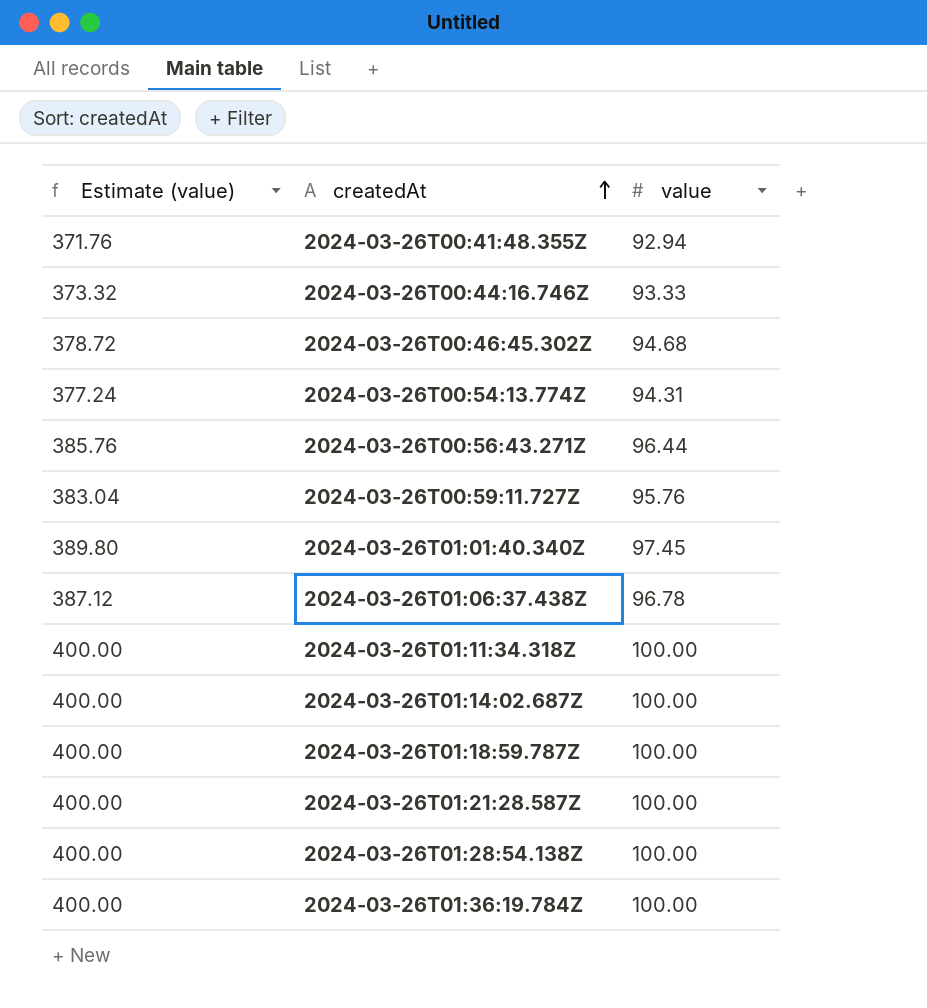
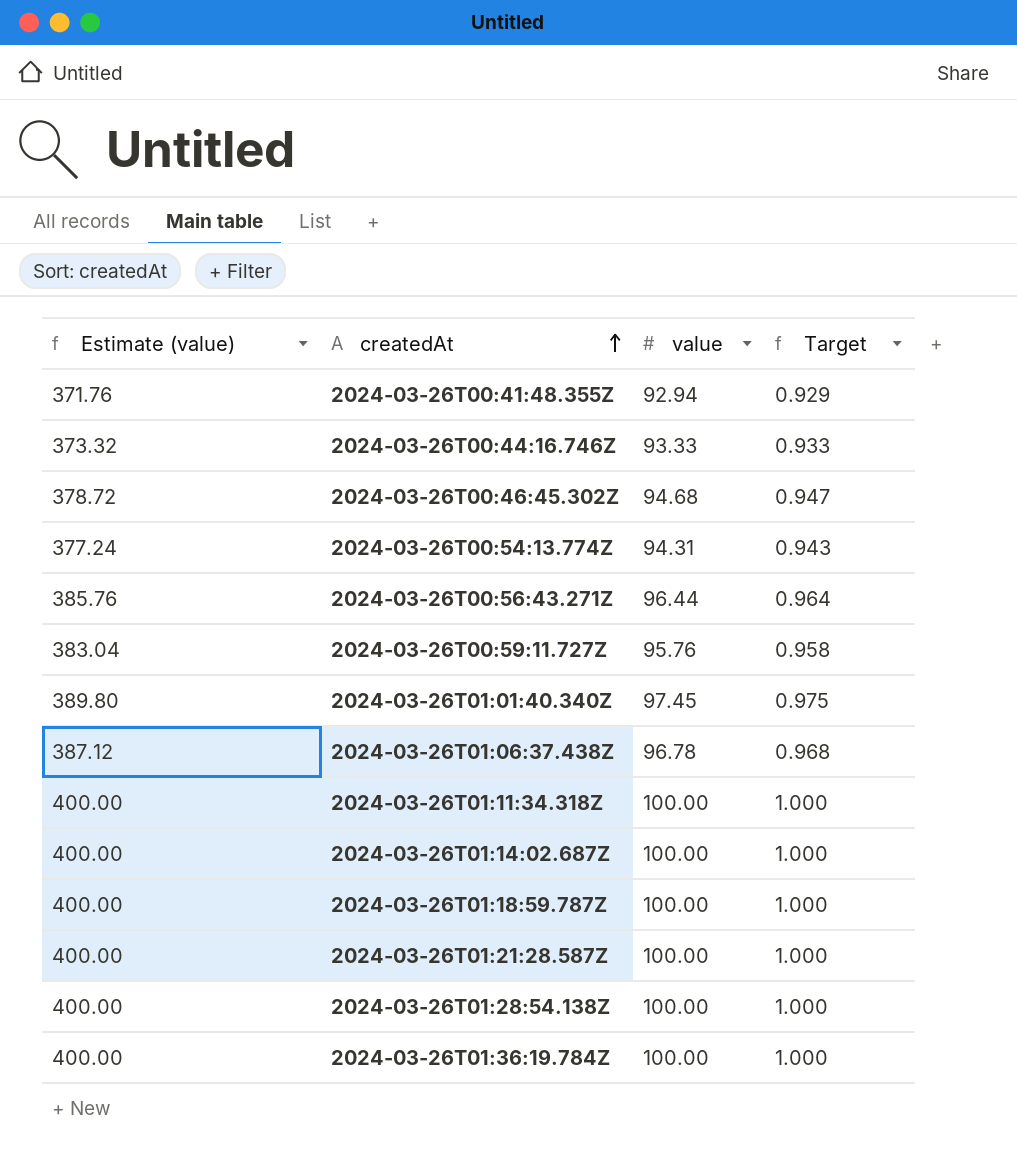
column Target | formula: none -> [value] * 0.01

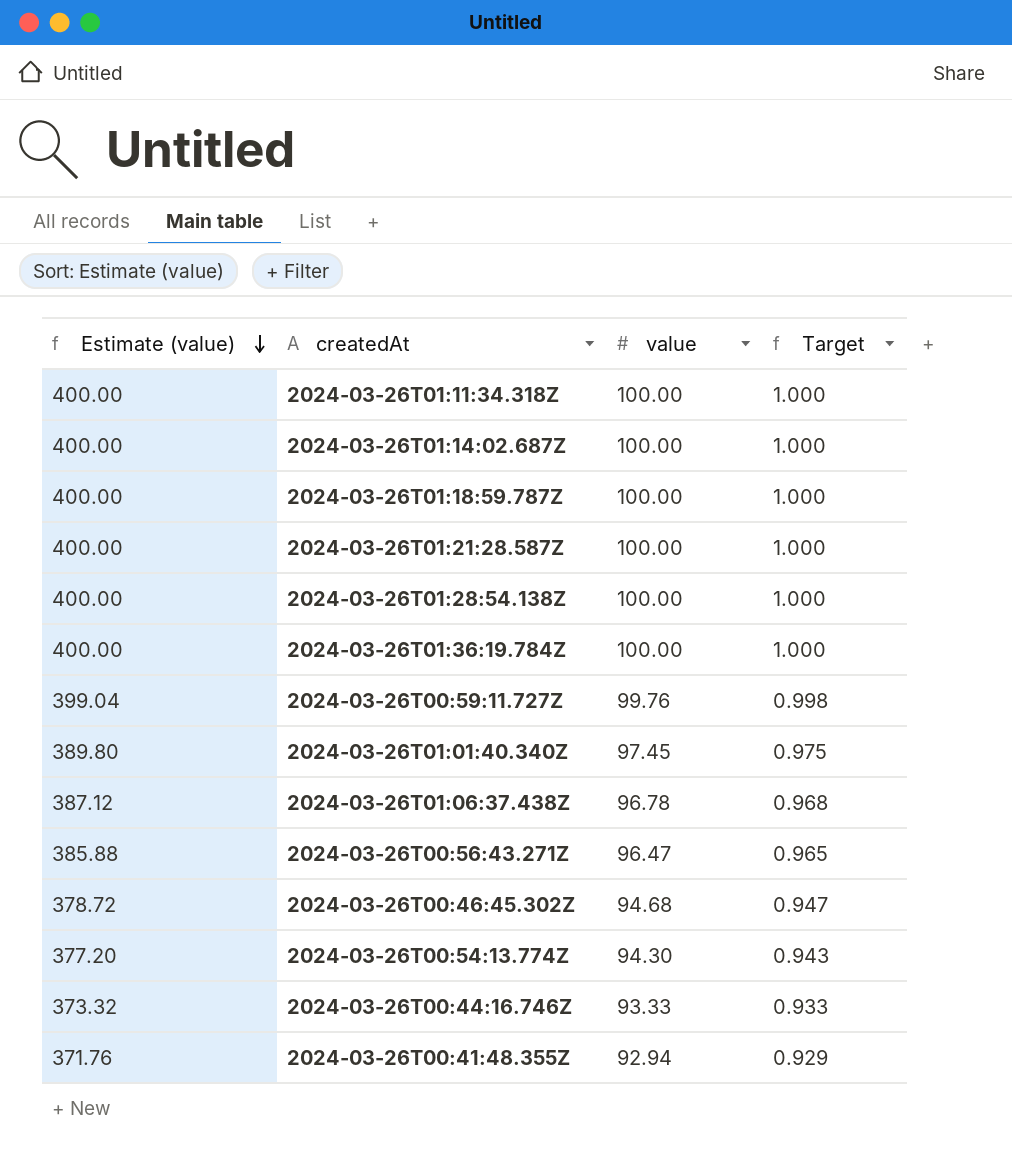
row order: createdAt ascending -> Estimate (value) descending
2024-03-26T00:59:11.727Z | Estimate (value): 383.04 -> 399.04
2024-03-26T00:59:11.727Z | value: 95.76 -> 99.76
2024-03-26T00:59:11.727Z | Target: 0.958 -> 0.998
2024-03-26T00:56:43.271Z | Estimate (value): 385.76 -> 385.88
2024-03-26T00:56:43.271Z | value: 96.44 -> 96.47
2024-03-26T00:56:43.271Z | Target: 0.964 -> 0.965
2024-03-26T00:54:13.774Z | Estimate (value): 377.24 -> 377.20
2024-03-26T00:54:13.774Z | value: 94.31 -> 94.30

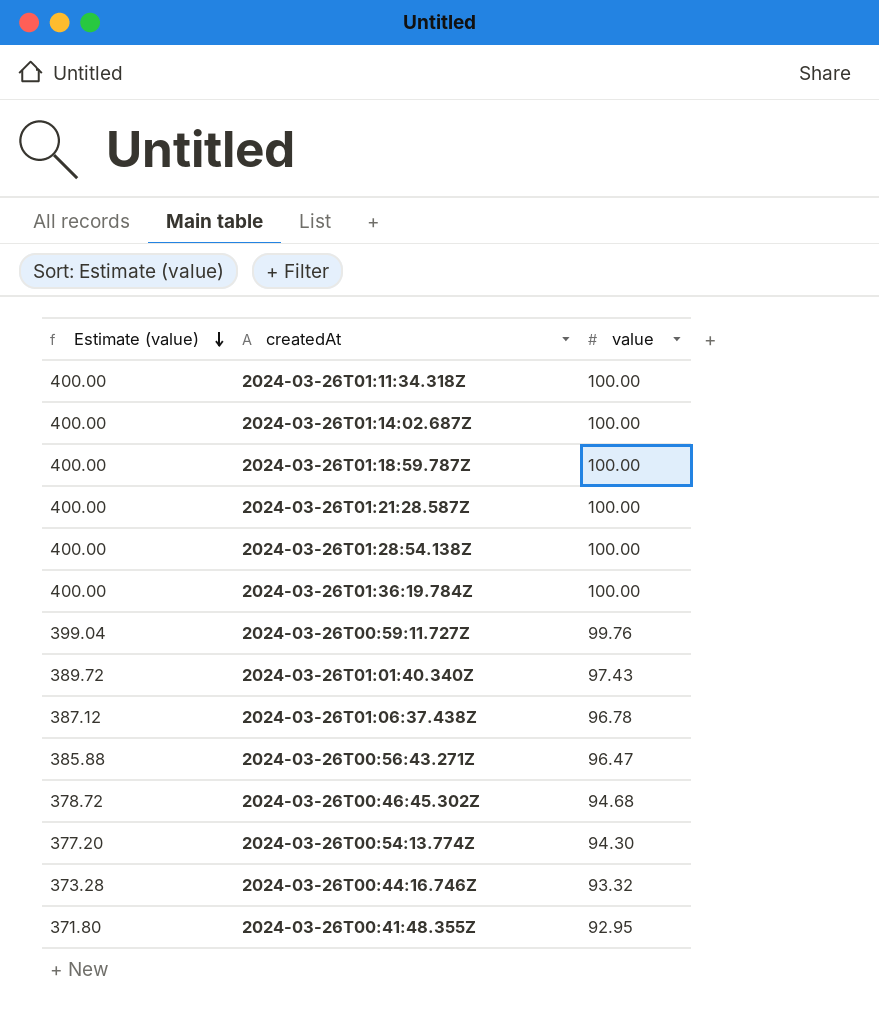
column Target | formula: [value] * 0.01 -> none
2024-03-26T01:01:40.340Z | Estimate (value): 389.80 -> 389.72
2024-03-26T01:01:40.340Z | value: 97.45 -> 97.43
2024-03-26T00:44:16.746Z | Estimate (value): 373.32 -> 373.28
2024-03-26T00:44:16.746Z | value: 93.33 -> 93.32
2024-03-26T00:41:48.355Z | Estimate (value): 371.76 -> 371.80
2024-03-26T00:41:48.355Z | value: 92.94 -> 92.95

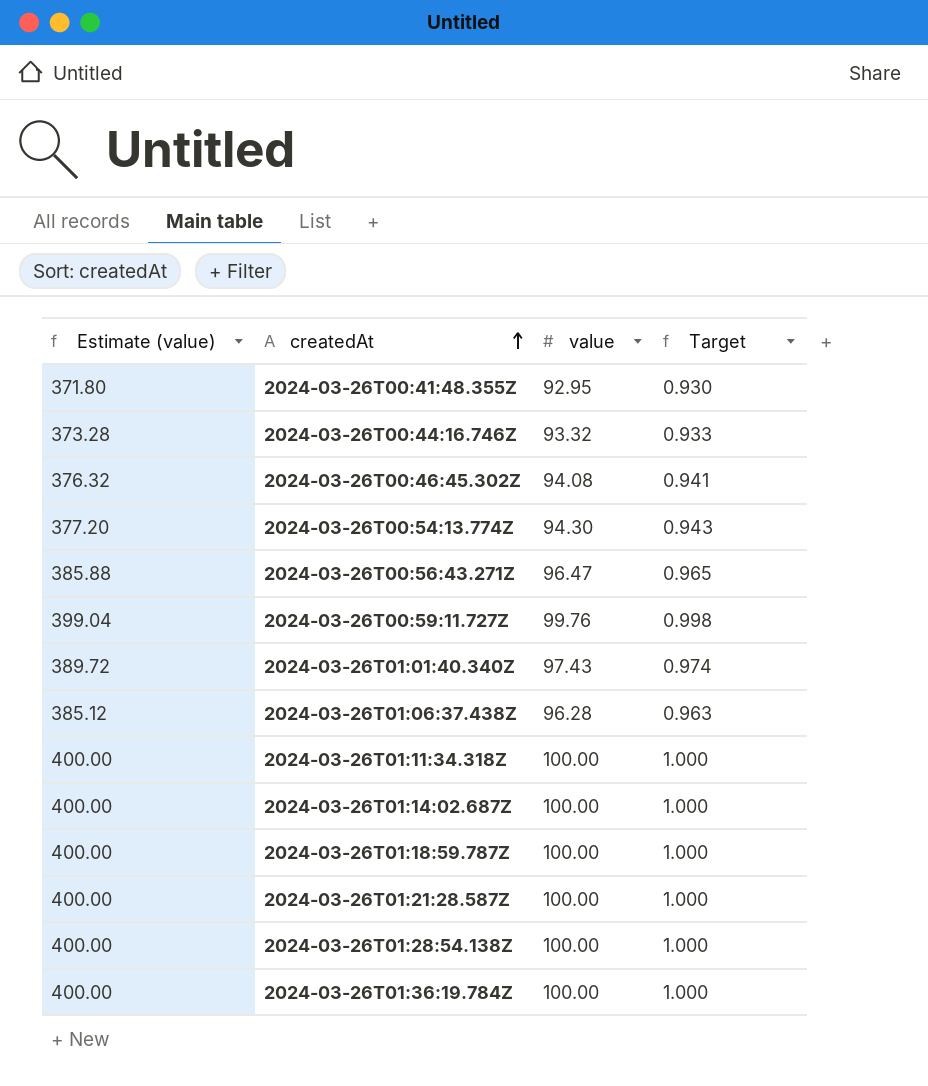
row order: Estimate (value) descending -> createdAt ascending
column Target | formula: none -> [value] * 0.01
2024-03-26T00:46:45.302Z | Estimate (value): 378.72 -> 376.32
2024-03-26T00:46:45.302Z | value: 94.68 -> 94.08
2024-03-26T01:06:37.438Z | Estimate (value): 387.12 -> 385.12
2024-03-26T01:06:37.438Z | value: 96.78 -> 96.28

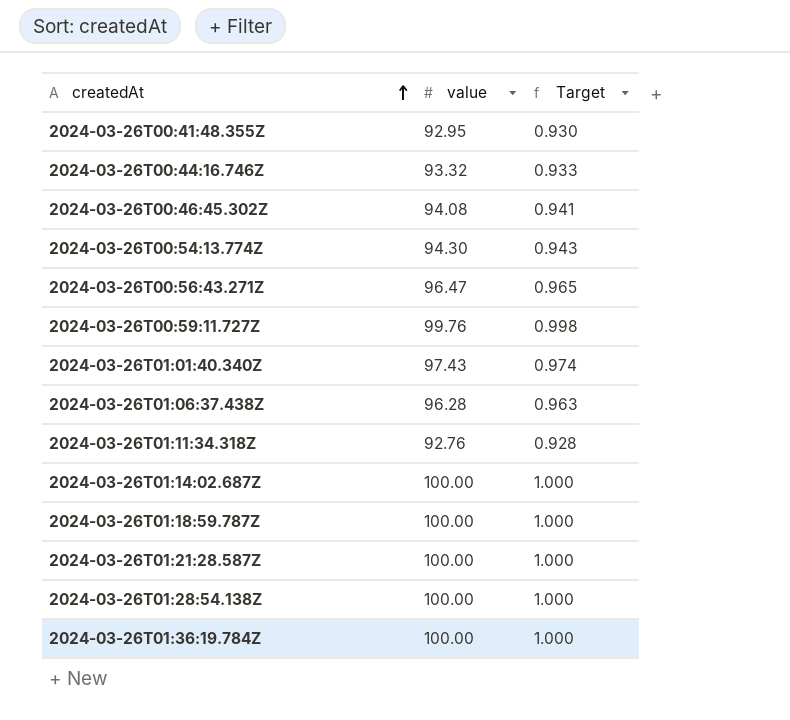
column Estimate (value) | formula: [value] * 4 -> none
2024-03-26T01:11:34.318Z | value: 100.00 -> 92.76
2024-03-26T01:11:34.318Z | Target: 1.000 -> 0.928

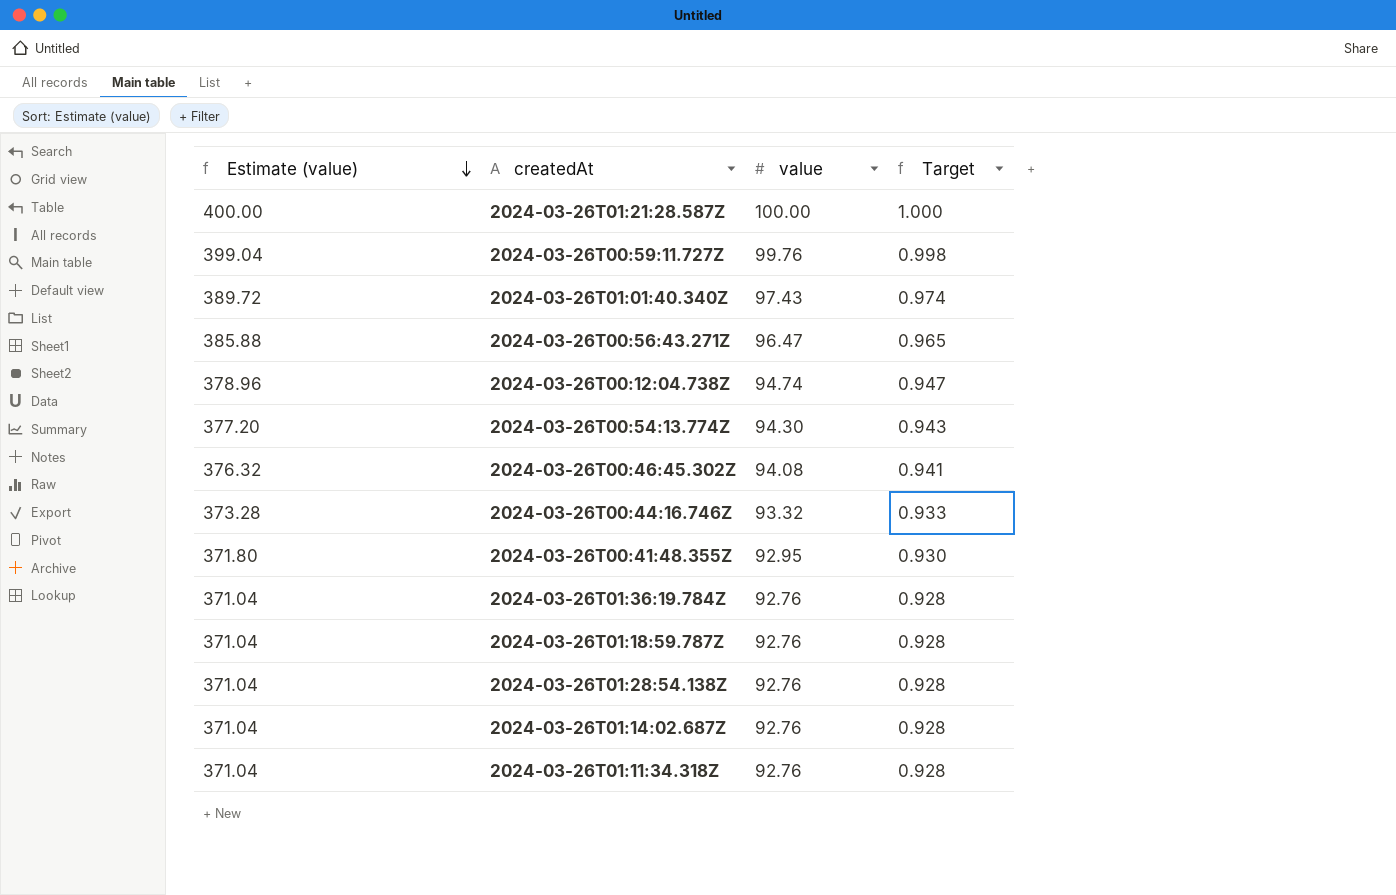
row order: createdAt ascending -> Estimate (value) descending
column Estimate (value) | formula: none -> [value] * 4
row 2024-03-26T01:06:37.438Z: 96.28 | 0.963 -> none
row 2024-03-26T00:12:04.738Z: none -> 378.96 | 94.74 | 0.947
2024-03-26T01:36:19.784Z | value: 100.00 -> 92.76
2024-03-26T01:36:19.784Z | Target: 1.000 -> 0.928
2024-03-26T01:18:59.787Z | value: 100.00 -> 92.76
2024-03-26T01:18:59.787Z | Target: 1.000 -> 0.928
2024-03-26T01:28:54.138Z | value: 100.00 -> 92.76
2024-03-26T01:28:54.138Z | Target: 1.000 -> 0.928
2024-03-26T01:14:02.687Z | value: 100.00 -> 92.76
2024-03-26T01:14:02.687Z | Target: 1.000 -> 0.928

